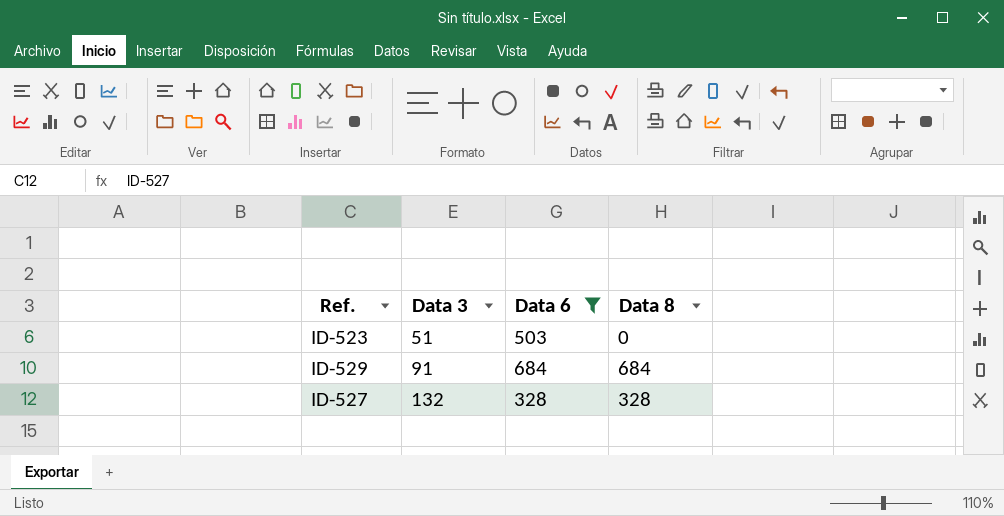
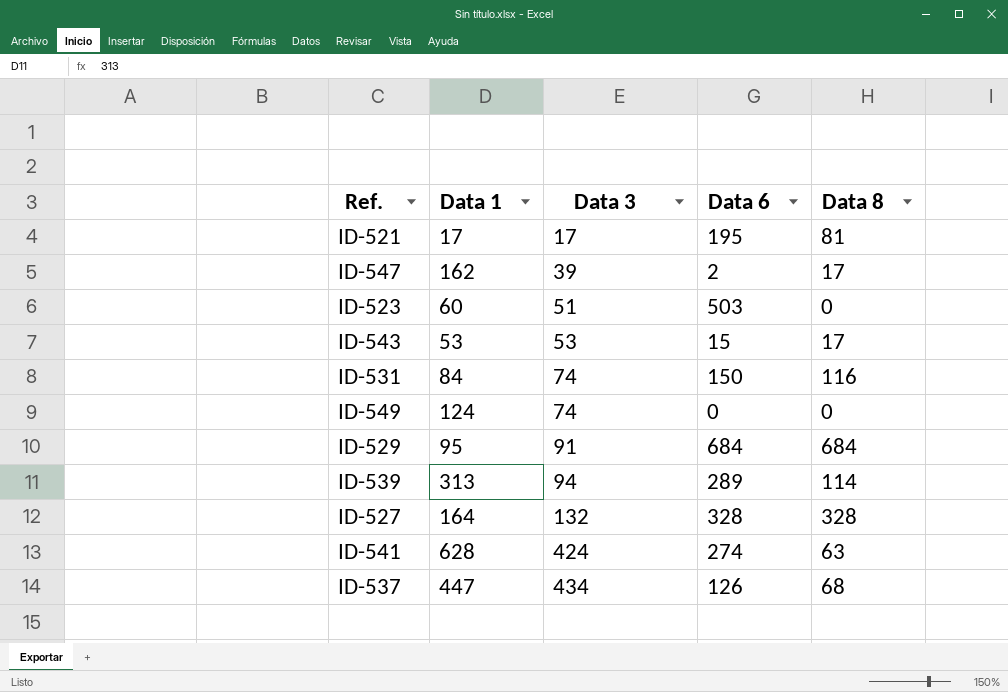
filter: Data 6 >= 328 -> none
column Data 1 | position: none -> 2

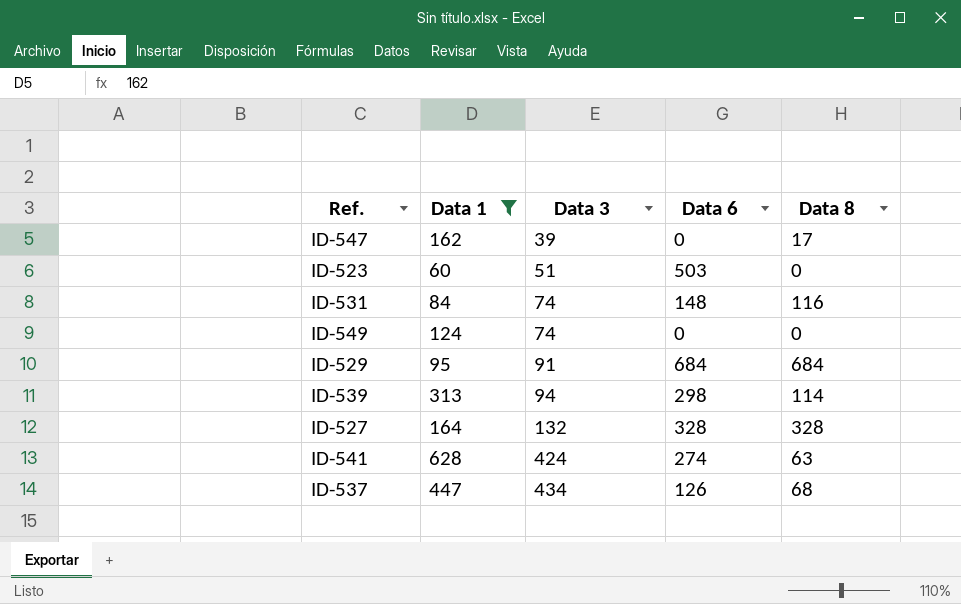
filter: none -> Data 1 >= 60
ID-547 | Data 6: 2 -> 0
ID-531 | Data 6: 150 -> 148
ID-539 | Data 6: 289 -> 298

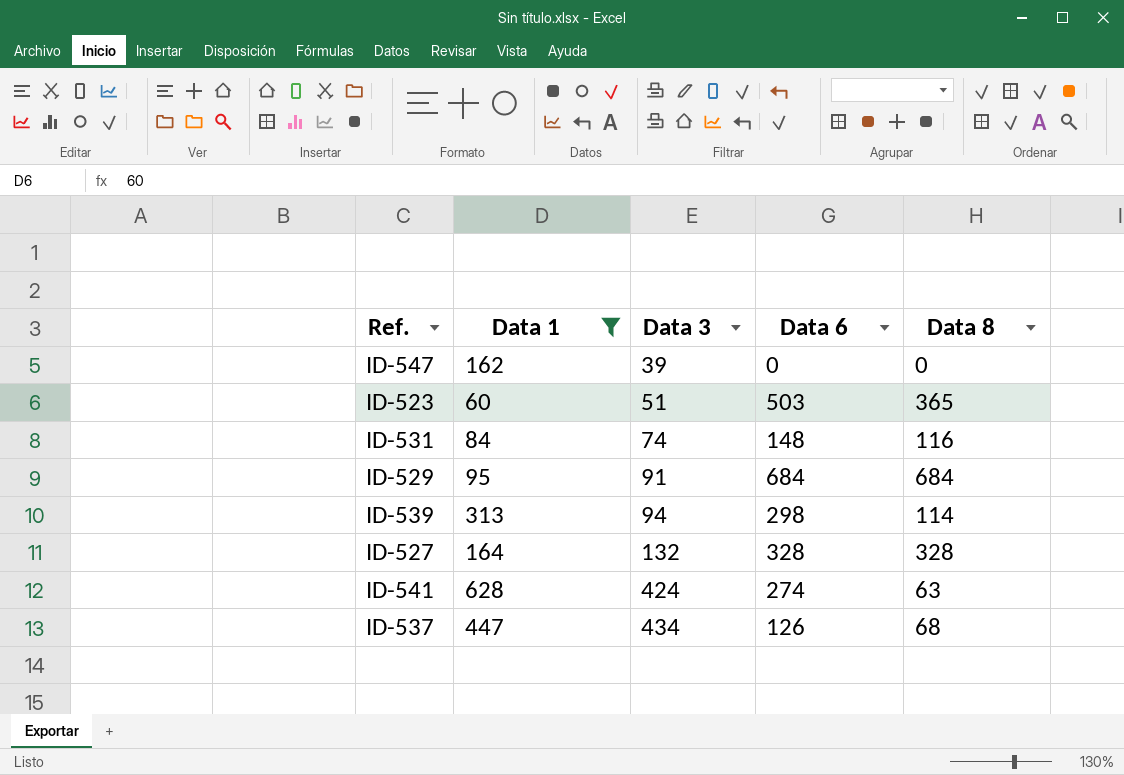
row ID-549: 124 | 74 | 0 | 0 -> none
ID-547 | Data 8: 17 -> 0
ID-523 | Data 8: 0 -> 365

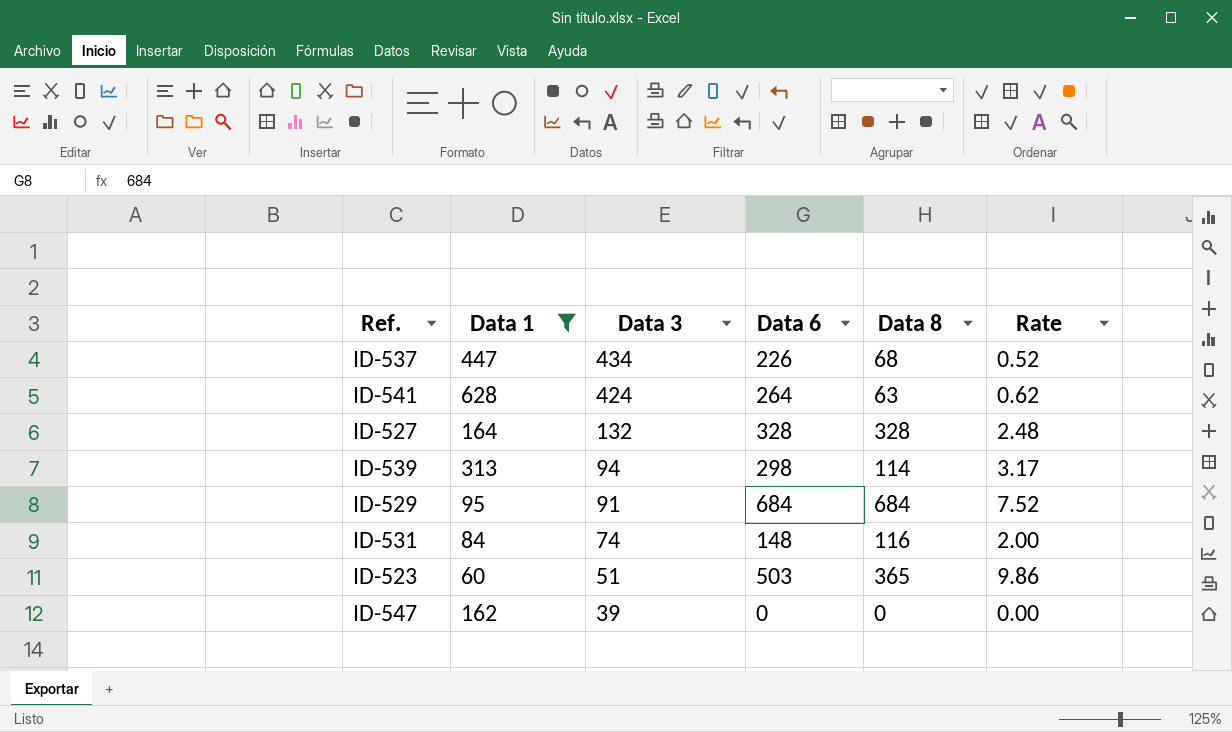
row order: Data 3 ascending -> Data 3 descending
column Rate | formula: none -> [Data 6] / [Data 3]
ID-537 | Data 6: 126 -> 226
ID-541 | Data 6: 274 -> 264

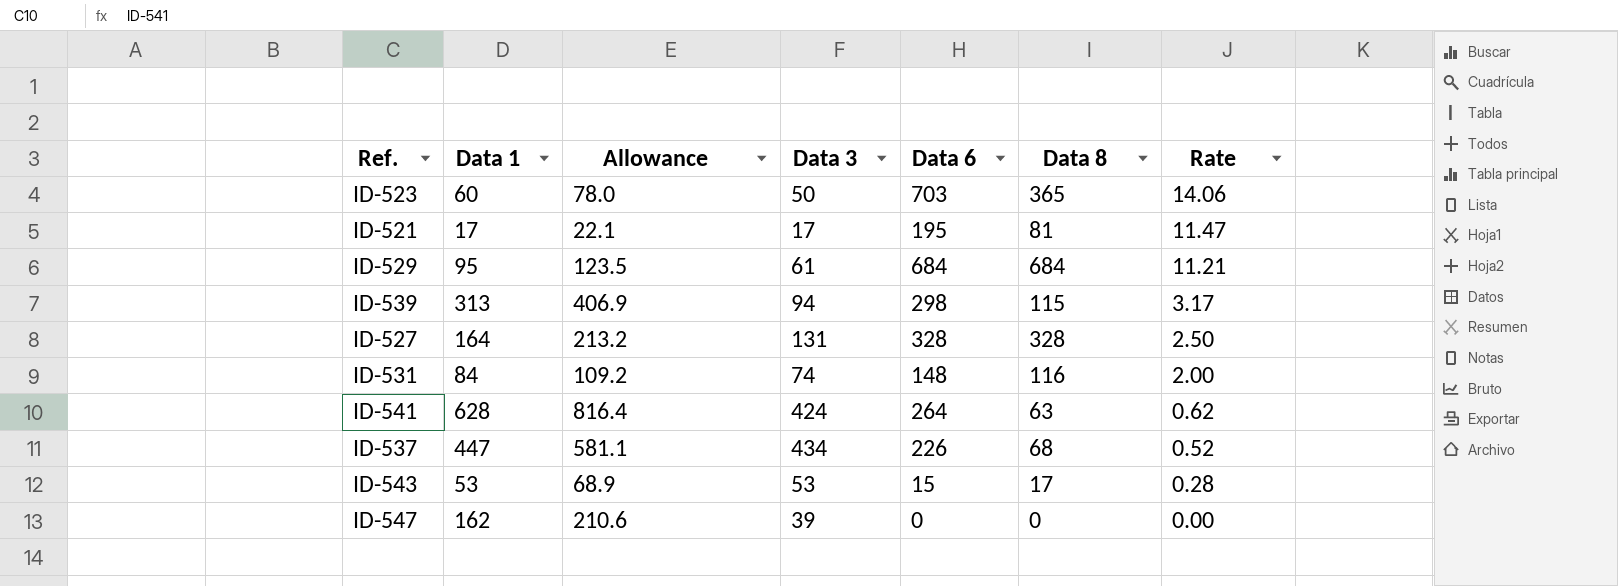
filter: Data 1 >= 60 -> none
row order: Data 3 descending -> Rate descending
column Allowance | formula: none -> [Data 1] * 1.3
ID-523 | Data 3: 51 -> 50
ID-523 | Data 6: 503 -> 703
ID-523 | Rate: 9.86 -> 14.06
ID-529 | Data 3: 91 -> 61
ID-529 | Rate: 7.52 -> 11.21
ID-539 | Data 8: 114 -> 115
ID-527 | Data 3: 132 -> 131
ID-527 | Rate: 2.48 -> 2.50

